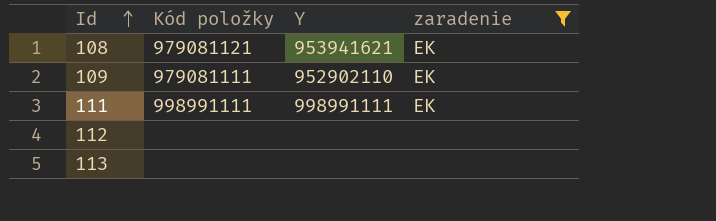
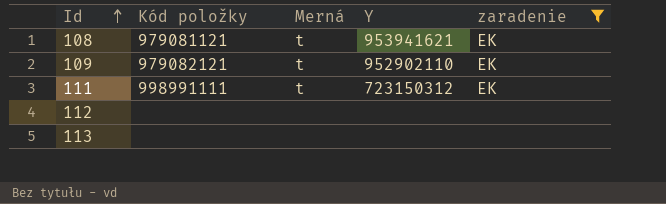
column Merná | position: none -> 3
109 | Kód položky: 979081111 -> 979082121
111 | Y: 998991111 -> 723150312

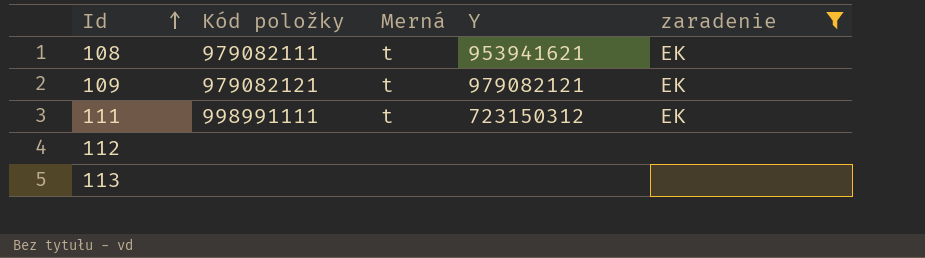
108 | Kód položky: 979081121 -> 979082111
109 | Y: 952902110 -> 979082121

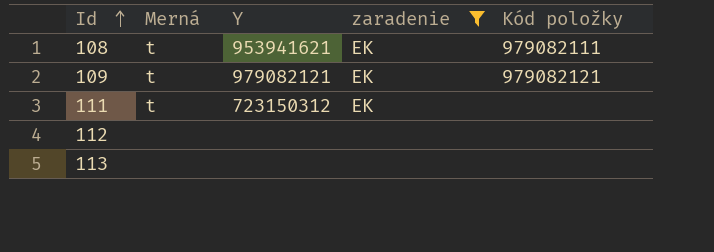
column Kód položky | position: 2 -> 5
111 | Kód položky: 998991111 -> none

